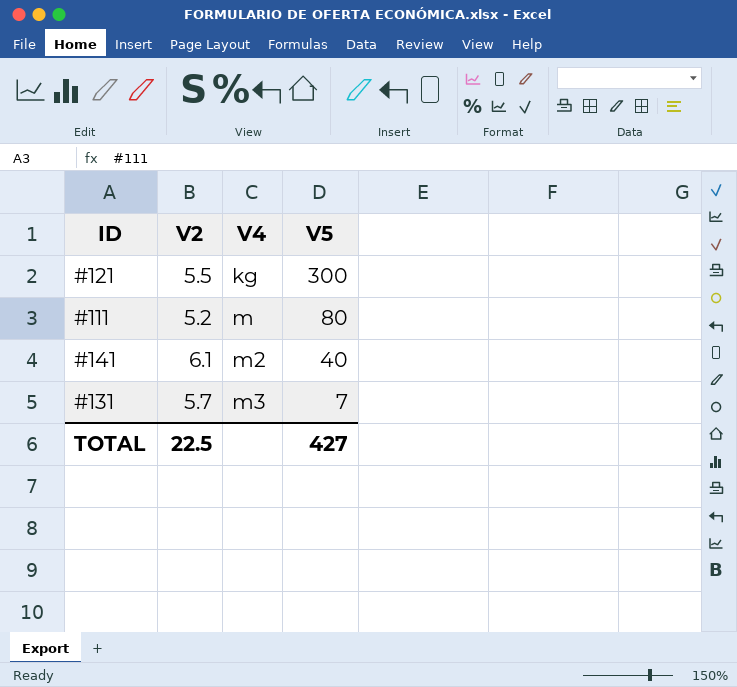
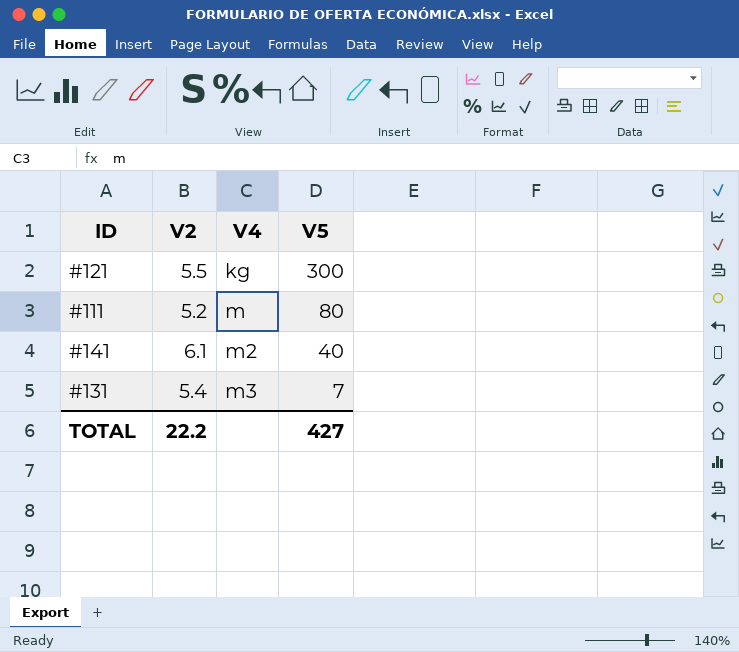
#131 | V2: 5.7 -> 5.4
TOTAL | V2: 22.5 -> 22.2

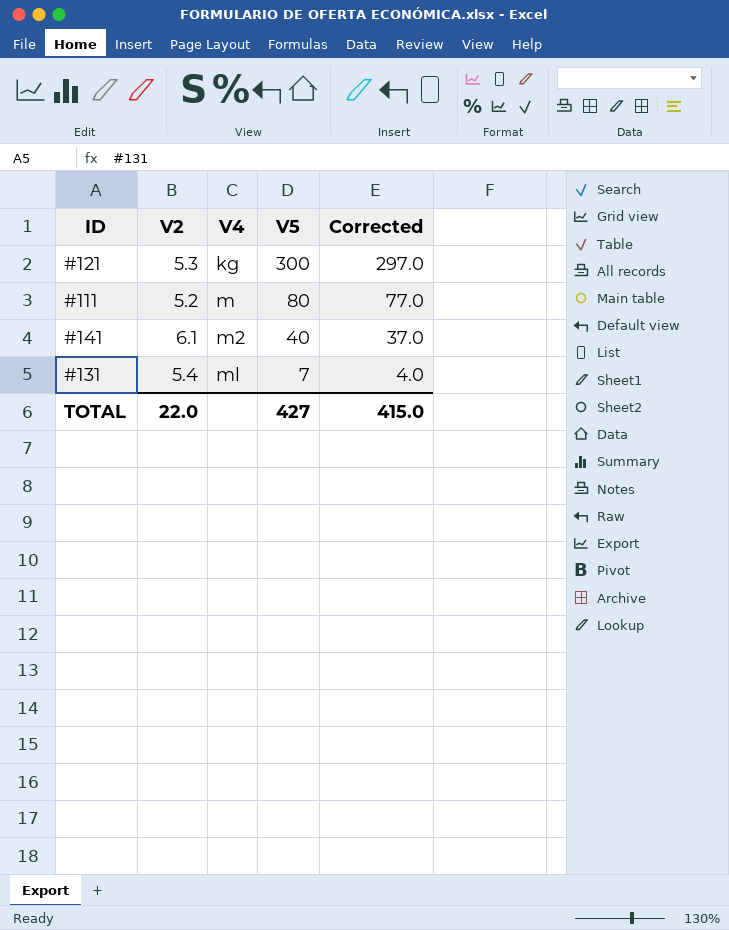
column Corrected | formula: none -> [V5] - 3
#121 | V2: 5.5 -> 5.3
#131 | V4: m3 -> ml
TOTAL | V2: 22.2 -> 22.0

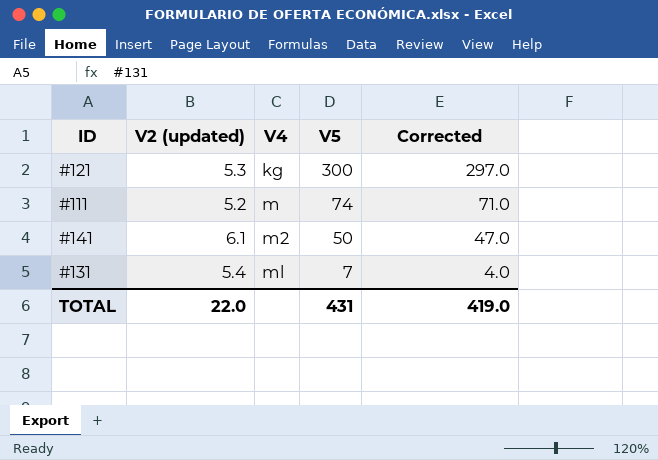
column name: V2 -> V2 (updated)
#111 | V5: 80 -> 74
#111 | Corrected: 77.0 -> 71.0
#141 | V5: 40 -> 50
#141 | Corrected: 37.0 -> 47.0
TOTAL | V5: 427 -> 431
TOTAL | Corrected: 415.0 -> 419.0

